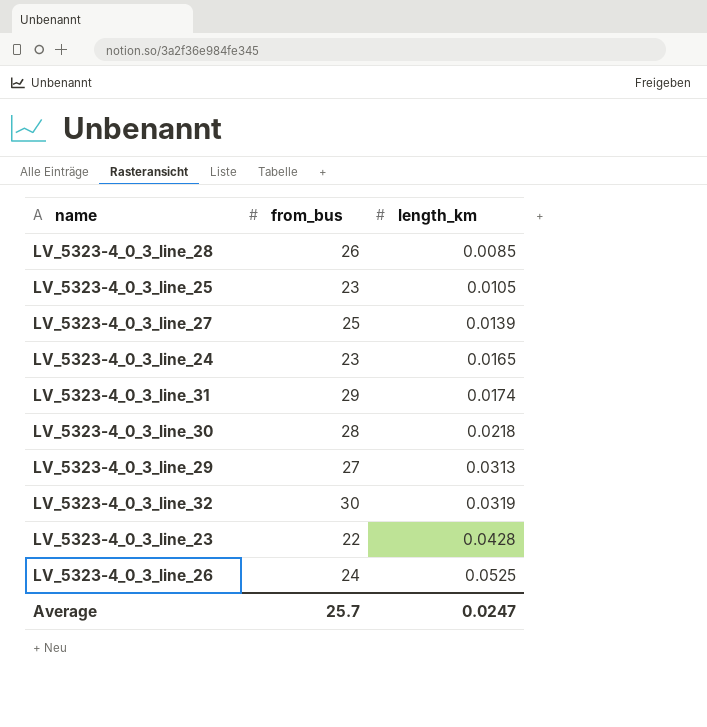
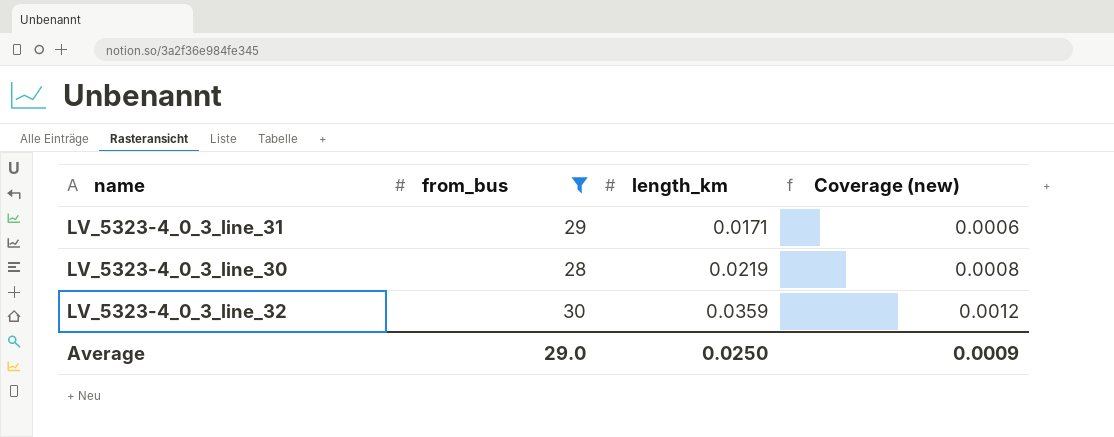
filter: none -> from_bus >= 28
column Coverage (new) | formula: none -> [length_km] / [from_bus]
LV_5323-4_0_3_line_31 | length_km: 0.0174 -> 0.0171
LV_5323-4_0_3_line_30 | length_km: 0.0218 -> 0.0219
LV_5323-4_0_3_line_32 | length_km: 0.0319 -> 0.0359
Average | from_bus: 25.7 -> 29.0
Average | length_km: 0.0247 -> 0.0250

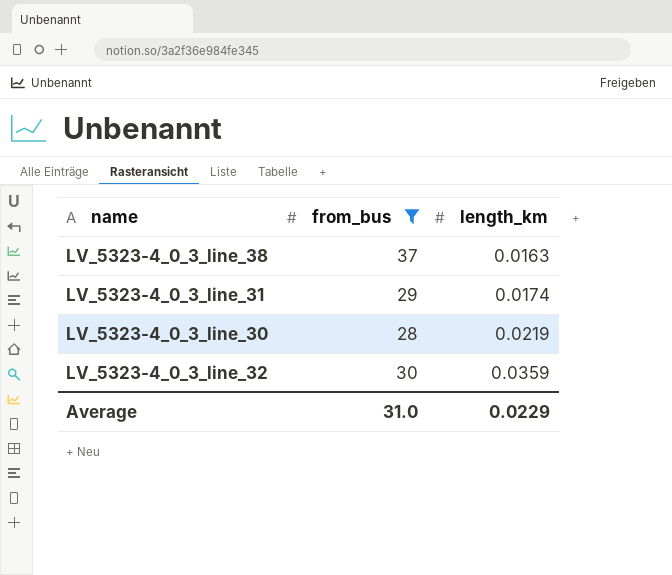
column Coverage (new) | formula: [length_km] / [from_bus] -> none
row LV_5323-4_0_3_line_38: none -> 37 | 0.0163
LV_5323-4_0_3_line_31 | length_km: 0.0171 -> 0.0174
Average | from_bus: 29.0 -> 31.0
Average | length_km: 0.0250 -> 0.0229

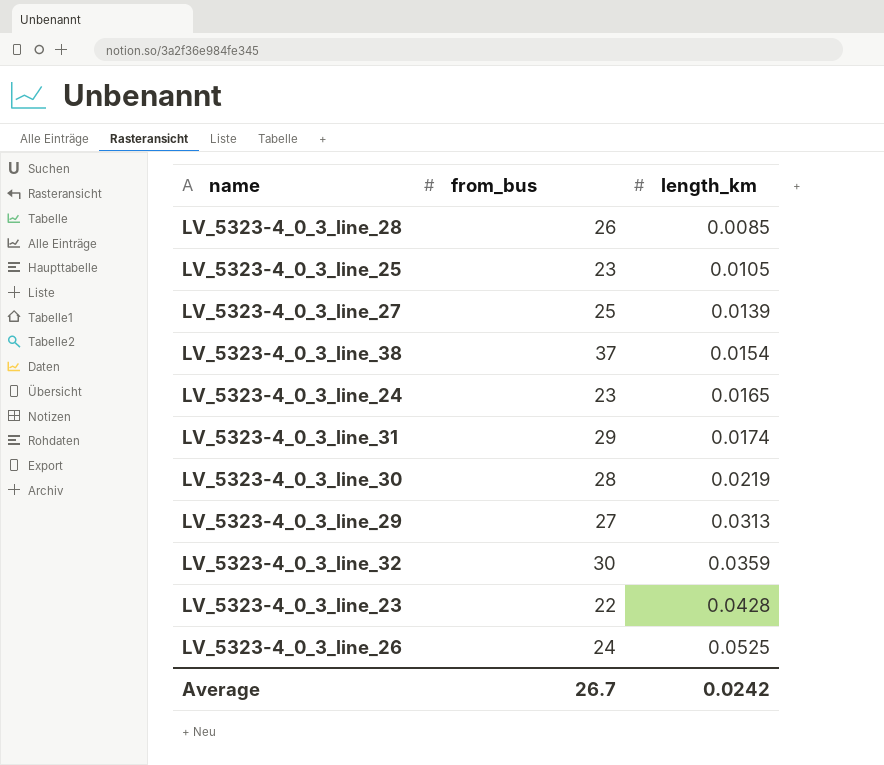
filter: from_bus >= 28 -> none
LV_5323-4_0_3_line_38 | length_km: 0.0163 -> 0.0154
Average | from_bus: 31.0 -> 26.7
Average | length_km: 0.0229 -> 0.0242

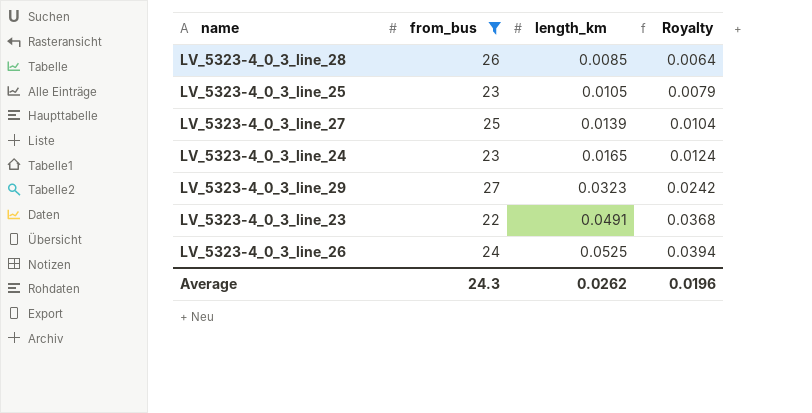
filter: none -> from_bus <= 27
column Royalty | formula: none -> [length_km] * 0.75
LV_5323-4_0_3_line_29 | length_km: 0.0313 -> 0.0323
LV_5323-4_0_3_line_23 | length_km: 0.0428 -> 0.0491
Average | from_bus: 26.7 -> 24.3
Average | length_km: 0.0242 -> 0.0262

